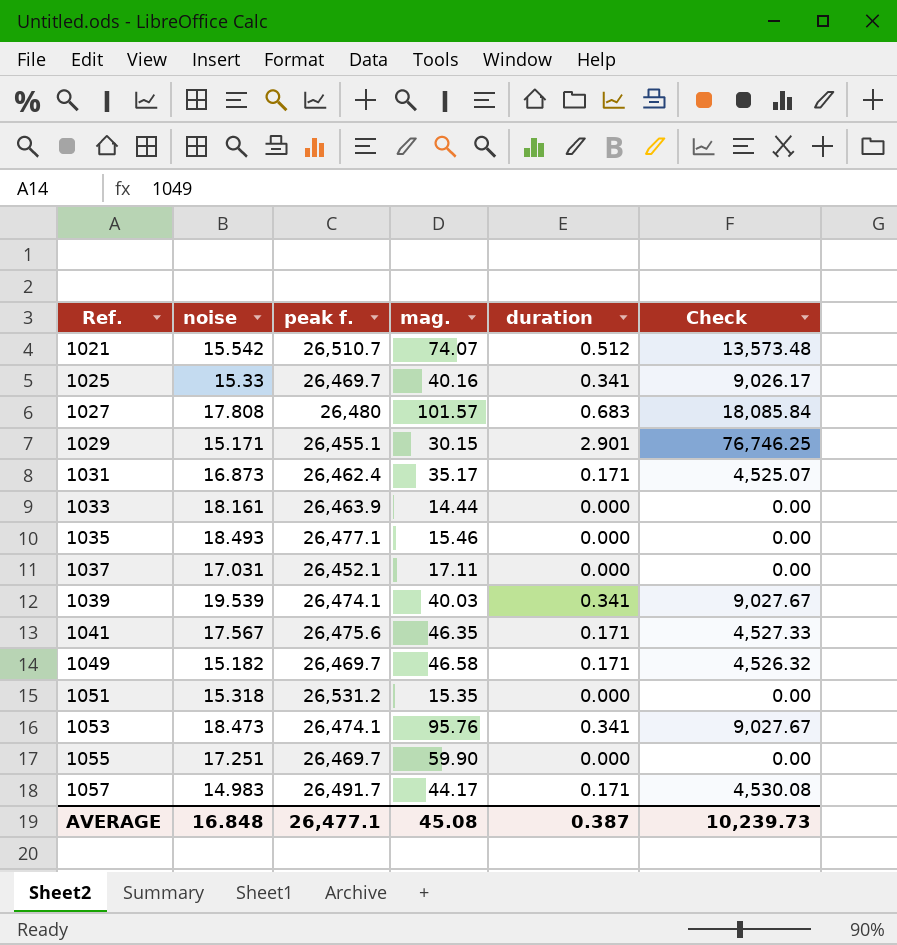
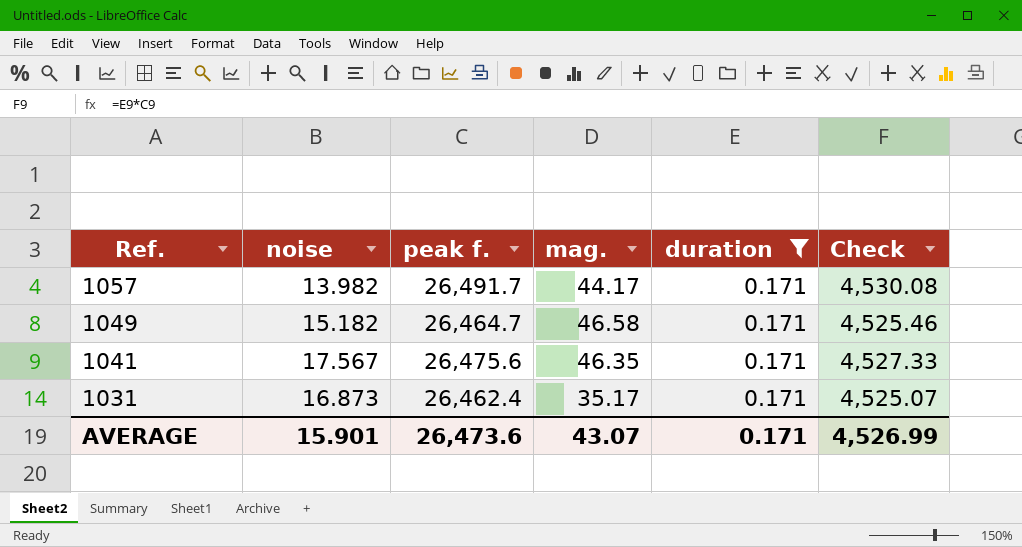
filter: none -> duration = 0.171
row order: Ref. ascending -> Ref. descending
1057 | noise: 14.983 -> 13.982
1049 | peak f.: 26,469.7 -> 26,464.7
1049 | Check: 4,526.32 -> 4,525.46
AVERAGE | noise: 16.848 -> 15.901
AVERAGE | peak f.: 26,477.1 -> 26,473.6
AVERAGE | mag.: 45.08 -> 43.07
AVERAGE | duration: 0.387 -> 0.171
AVERAGE | Check: 10,239.73 -> 4,526.99

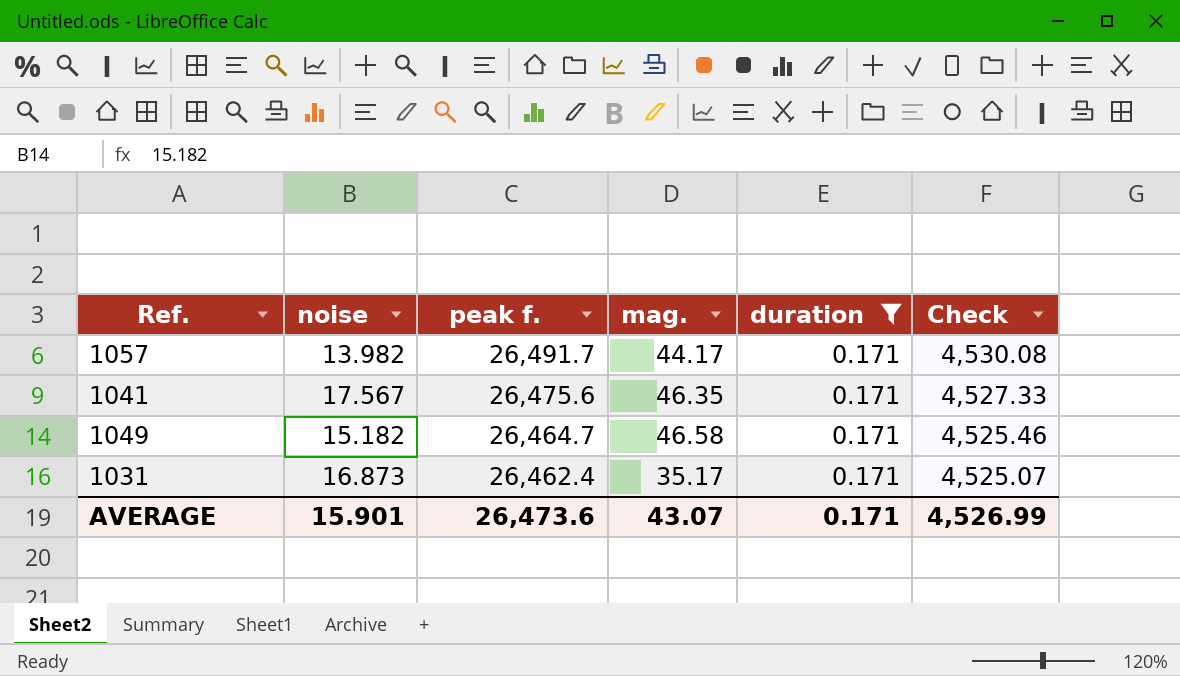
row order: Ref. descending -> peak f. descending

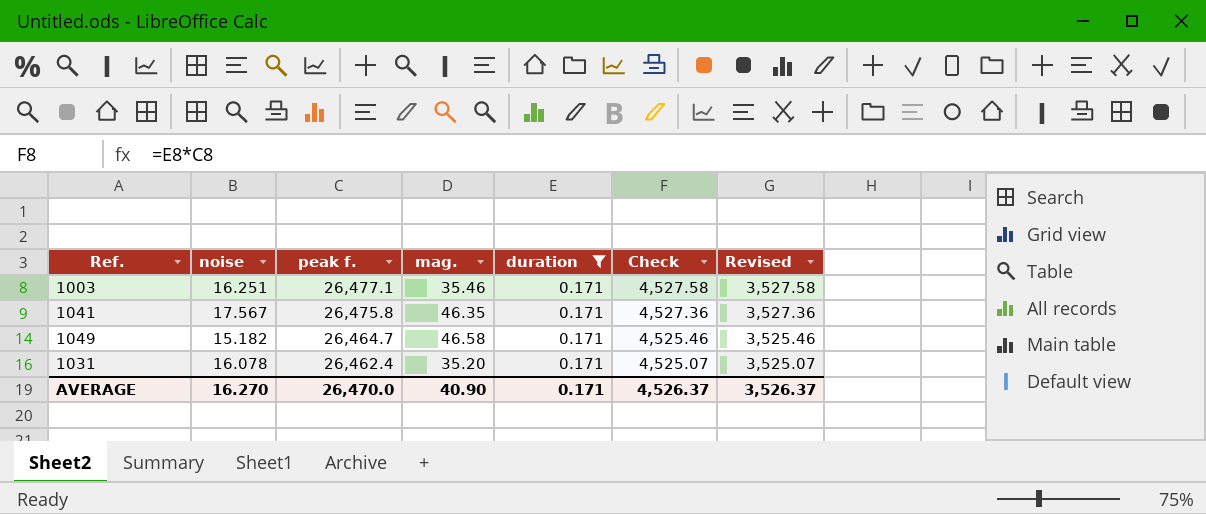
column Revised | formula: none -> [Check] - 1000
row 1057: 13.982 | 26,491.7 | 44.17 | 0.171 | 4,530.08 -> none
row 1003: none -> 16.251 | 26,477.1 | 35.46 | 0.171 | 4,527.58 | 3,527.58
1041 | peak f.: 26,475.6 -> 26,475.8
1041 | Check: 4,527.33 -> 4,527.36
1031 | noise: 16.873 -> 16.078
1031 | mag.: 35.17 -> 35.20
AVERAGE | noise: 15.901 -> 16.270
AVERAGE | peak f.: 26,473.6 -> 26,470.0
AVERAGE | mag.: 43.07 -> 40.90
AVERAGE | Check: 4,526.99 -> 4,526.37

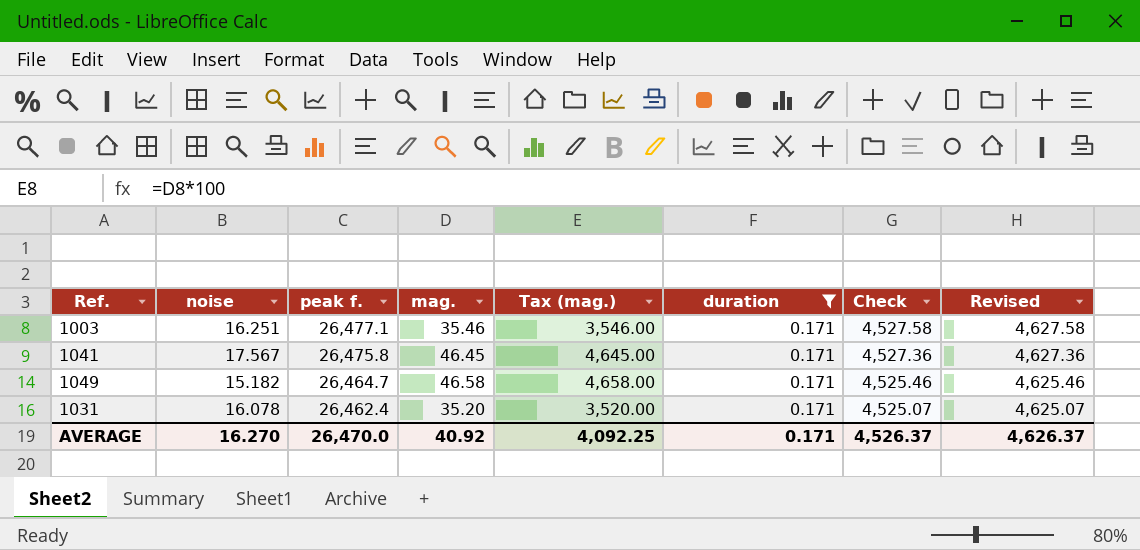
column Tax (mag.) | formula: none -> [mag.] * 100
column Revised | formula: [Check] - 1000 -> [Check] + 100
1041 | mag.: 46.35 -> 46.45
AVERAGE | mag.: 40.90 -> 40.92
AVERAGE | Revised: 3,526.37 -> 4,626.37

